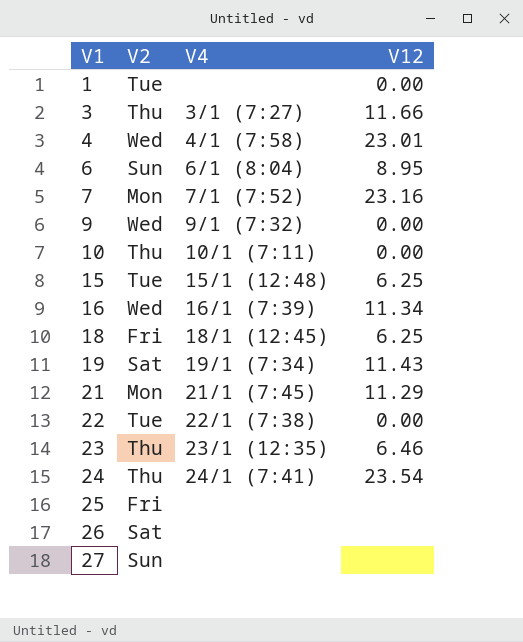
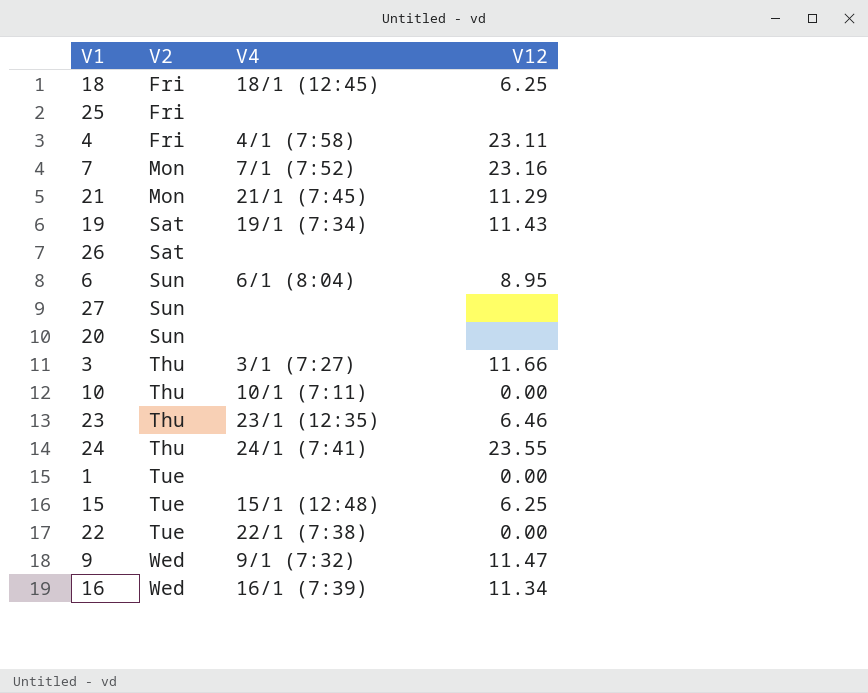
row order: V1 ascending -> V2 ascending
4 | V2: Wed -> Fri
4 | V12: 23.01 -> 23.11
row 20: none -> Sun | none | none
24 | V12: 23.54 -> 23.55
9 | V12: 0.00 -> 11.47

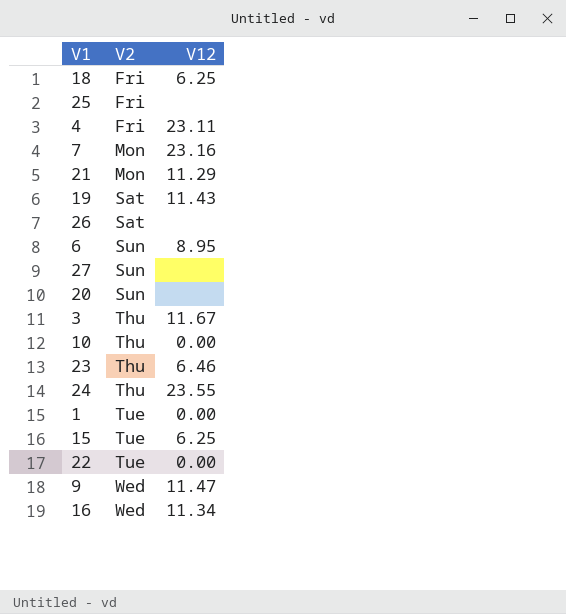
column V4 | position: 3 -> none
3 | V12: 11.66 -> 11.67

